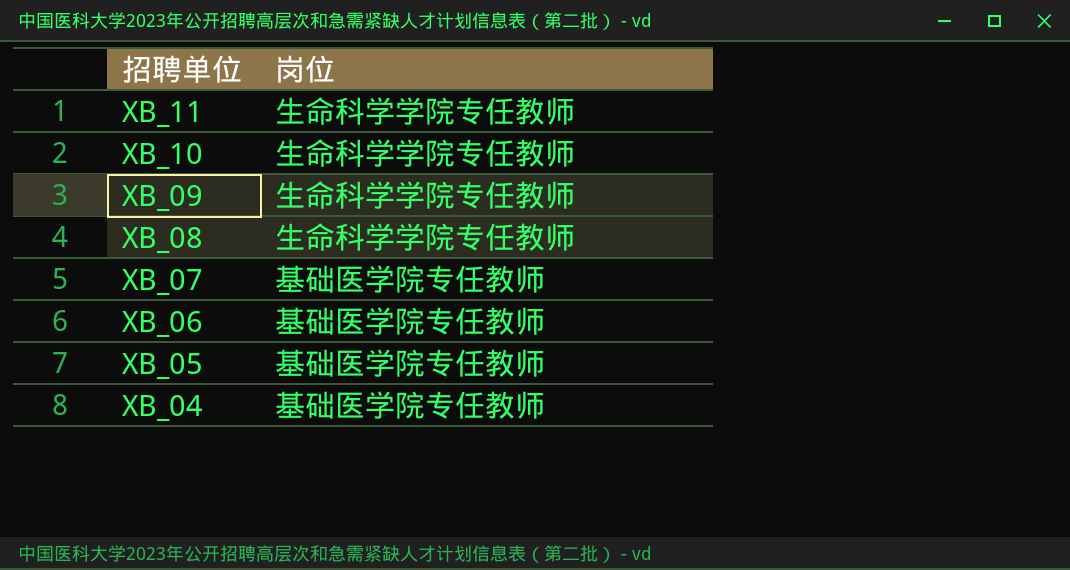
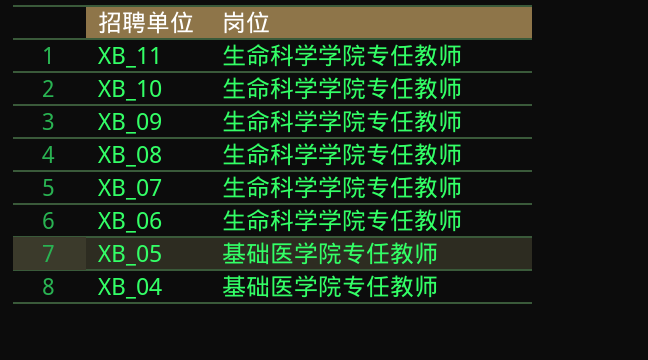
XB_07 | 岗位: 基础医学院专任教师 -> 生命科学学院专任教师
XB_06 | 岗位: 基础医学院专任教师 -> 生命科学学院专任教师

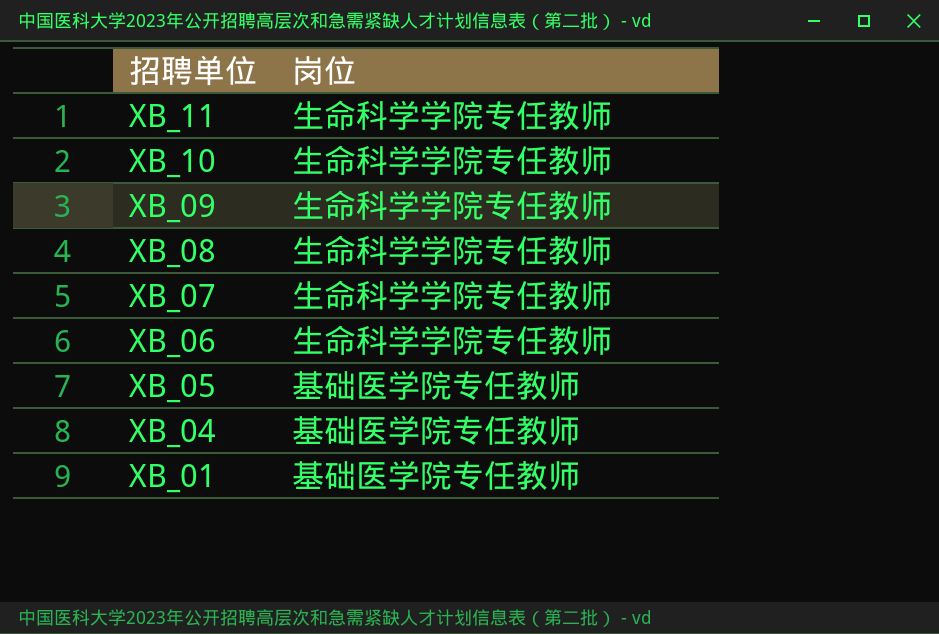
row XB_01: none -> 基础医学院专任教师

